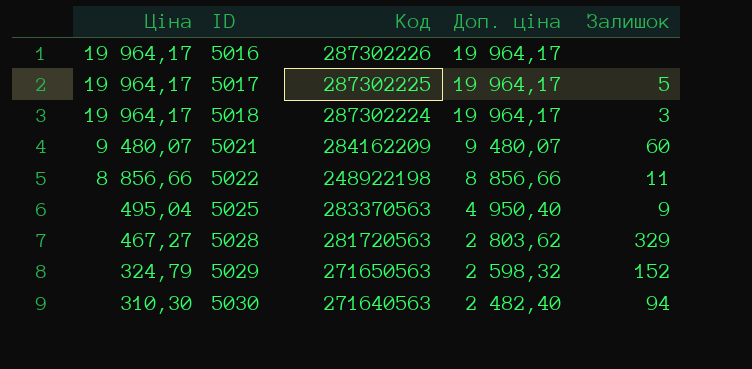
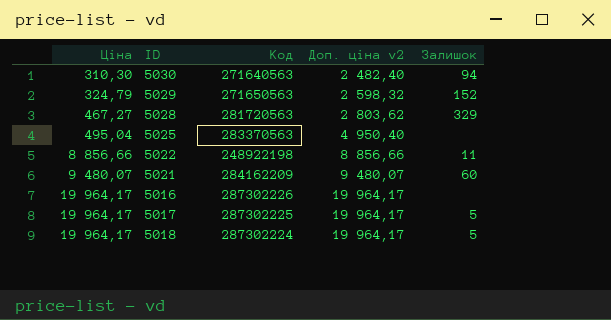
row order: Ціна descending -> Ціна ascending
column name: Доп. ціна -> Доп. ціна v2
5025 | Залишок: 9 -> none
5018 | Залишок: 3 -> 5

